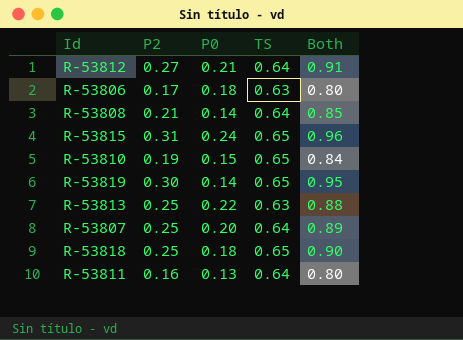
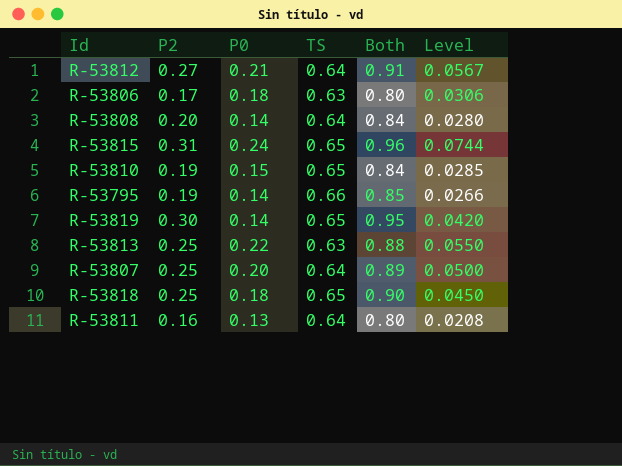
column Level | formula: none -> [P2] * [P0]
R-53808 | P2: 0.21 -> 0.20
R-53808 | Both: 0.85 -> 0.84
row R-53795: none -> 0.19 | 0.14 | 0.66 | 0.85 | 0.0266

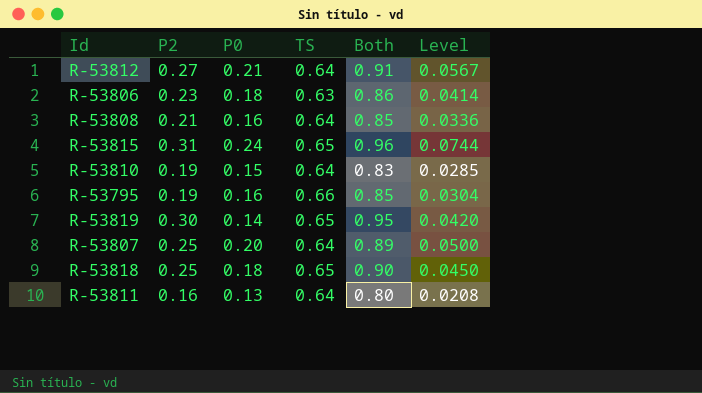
row R-53813: 0.25 | 0.22 | 0.63 | 0.88 | 0.0550 -> none
R-53806 | P2: 0.17 -> 0.23
R-53806 | Both: 0.80 -> 0.86
R-53806 | Level: 0.0306 -> 0.0414
R-53808 | P2: 0.20 -> 0.21
R-53808 | P0: 0.14 -> 0.16
R-53808 | Both: 0.84 -> 0.85
R-53808 | Level: 0.0280 -> 0.0336
R-53810 | TS: 0.65 -> 0.64
R-53810 | Both: 0.84 -> 0.83
R-53795 | P0: 0.14 -> 0.16
R-53795 | Level: 0.0266 -> 0.0304

